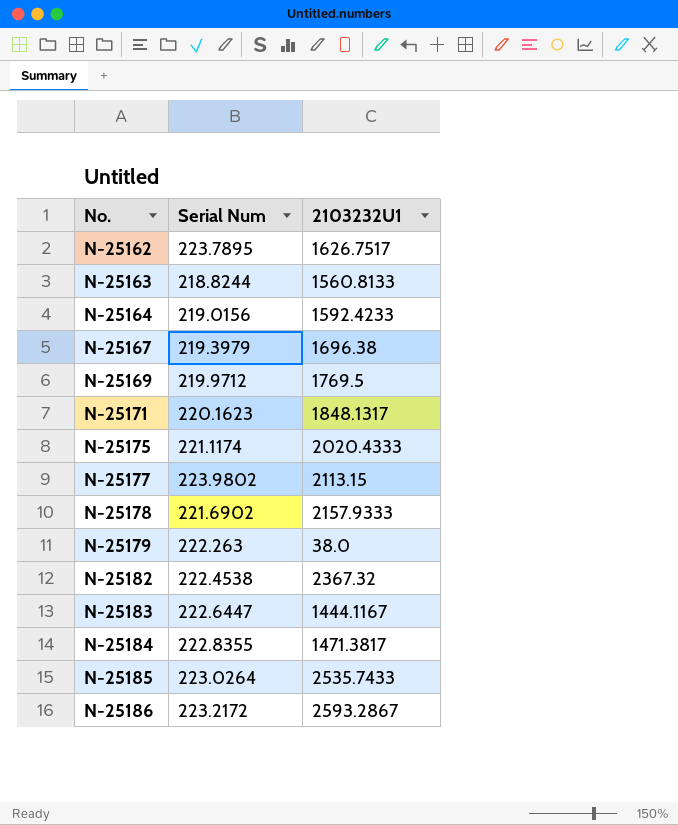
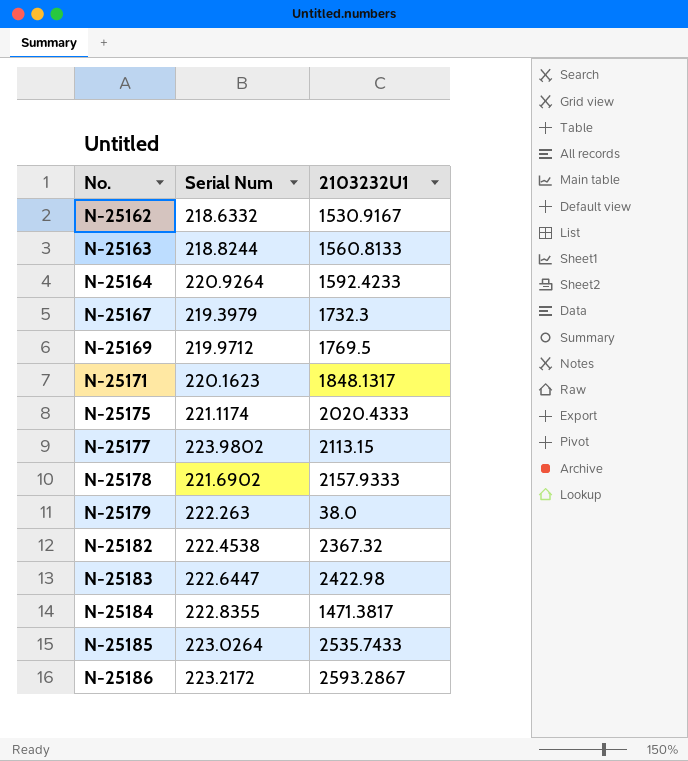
N-25162 | Serial Num: 223.7895 -> 218.6332
N-25162 | 2103232U1: 1626.7517 -> 1530.9167
N-25164 | Serial Num: 219.0156 -> 220.9264
N-25167 | 2103232U1: 1696.38 -> 1732.3
N-25183 | 2103232U1: 1444.1167 -> 2422.98

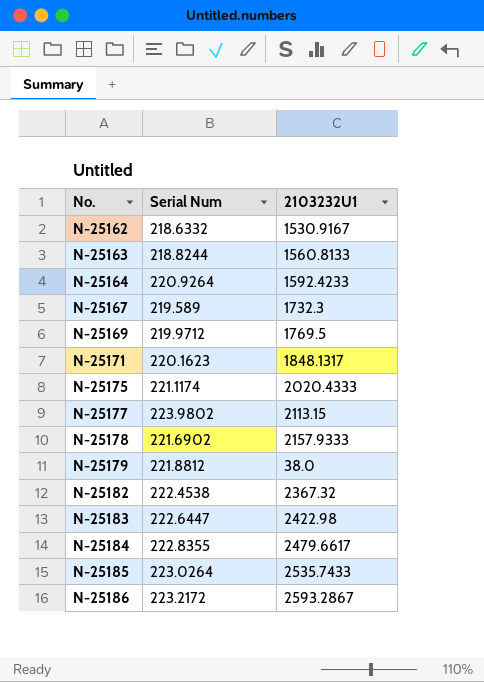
N-25167 | Serial Num: 219.3979 -> 219.589
N-25179 | Serial Num: 222.263 -> 221.8812
N-25184 | 2103232U1: 1471.3817 -> 2479.6617

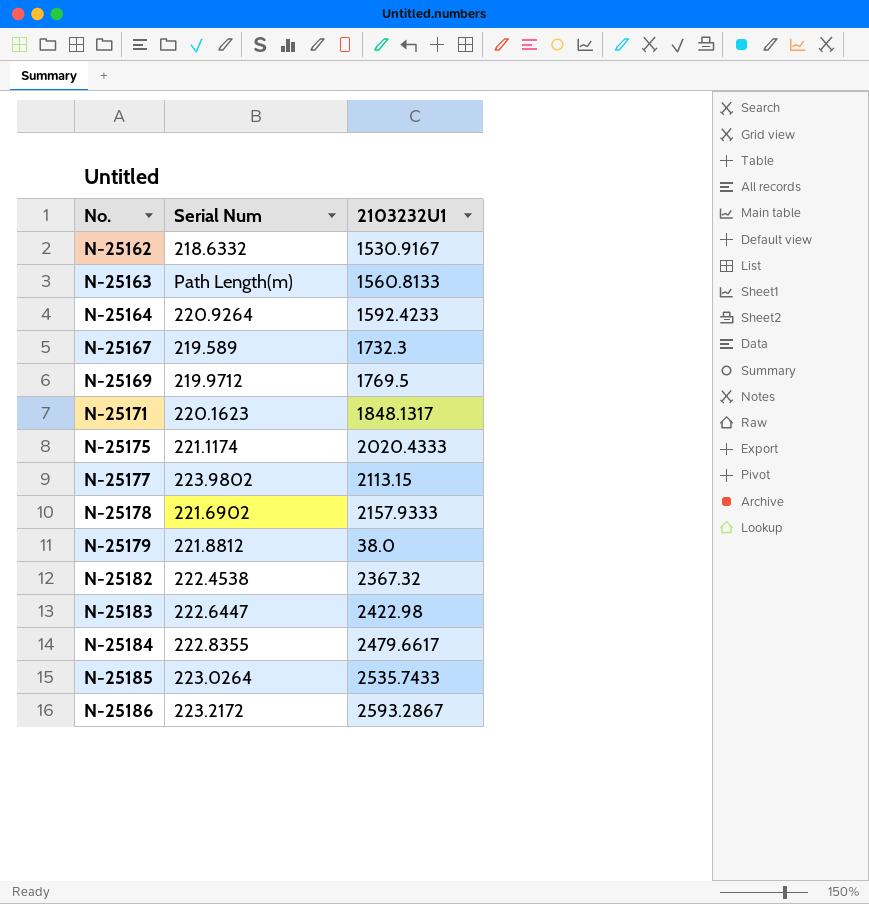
N-25163 | Serial Num: 218.8244 -> Path Length(m)

